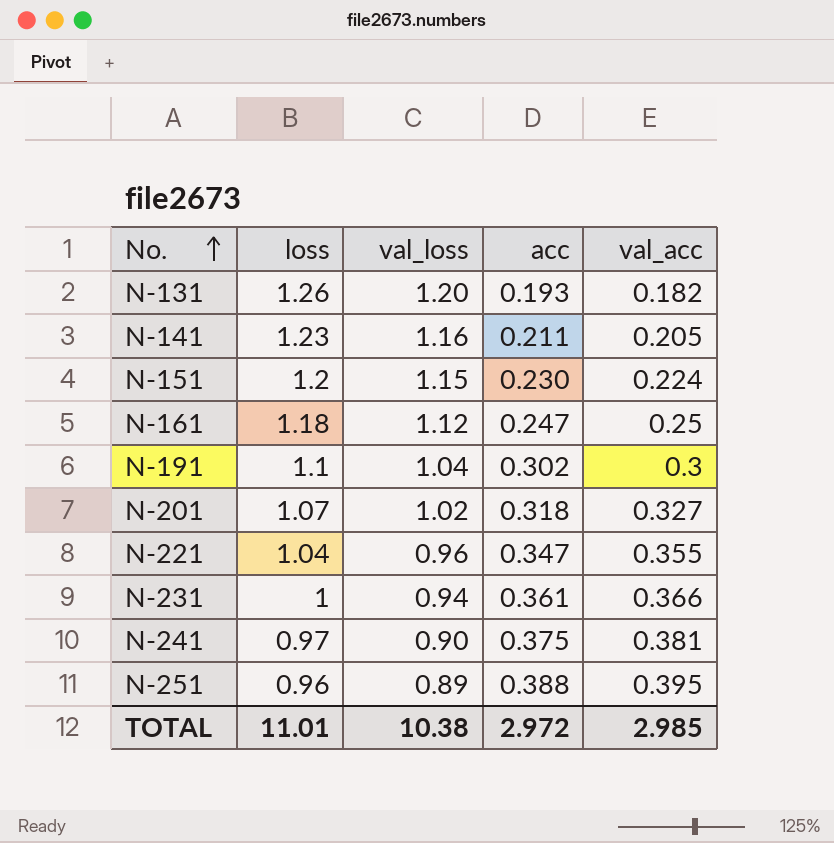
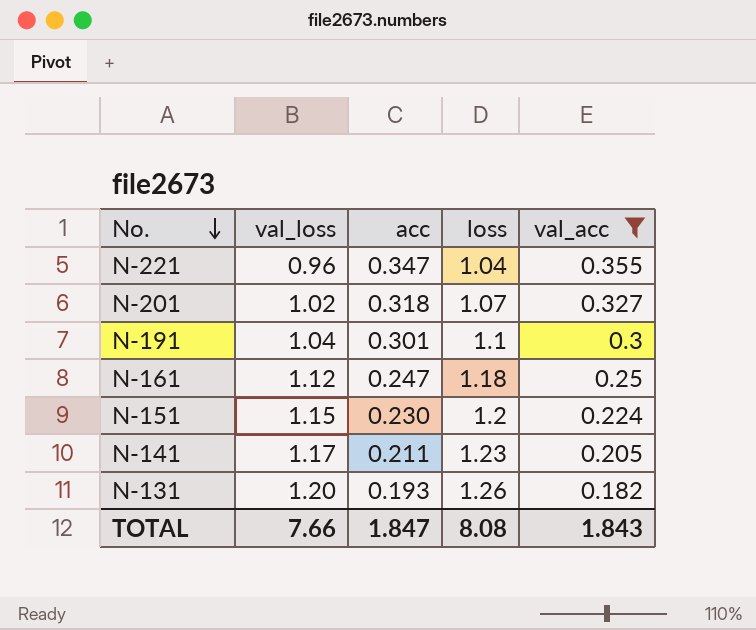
filter: none -> val_acc <= 0.355
row order: No. ascending -> No. descending
column loss | position: 2 -> 4
N-191 | acc: 0.302 -> 0.301
N-141 | val_loss: 1.16 -> 1.17
TOTAL | val_loss: 10.38 -> 7.66
TOTAL | acc: 2.972 -> 1.847
TOTAL | loss: 11.01 -> 8.08
TOTAL | val_acc: 2.985 -> 1.843

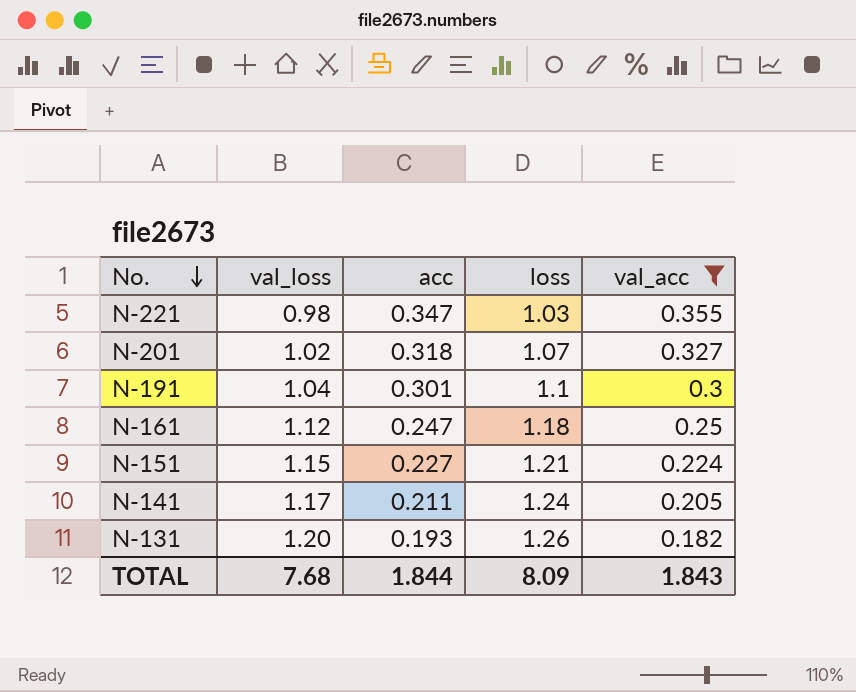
N-221 | val_loss: 0.96 -> 0.98
N-221 | loss: 1.04 -> 1.03
N-151 | acc: 0.230 -> 0.227
N-151 | loss: 1.2 -> 1.21
N-141 | loss: 1.23 -> 1.24
TOTAL | val_loss: 7.66 -> 7.68
TOTAL | acc: 1.847 -> 1.844
TOTAL | loss: 8.08 -> 8.09

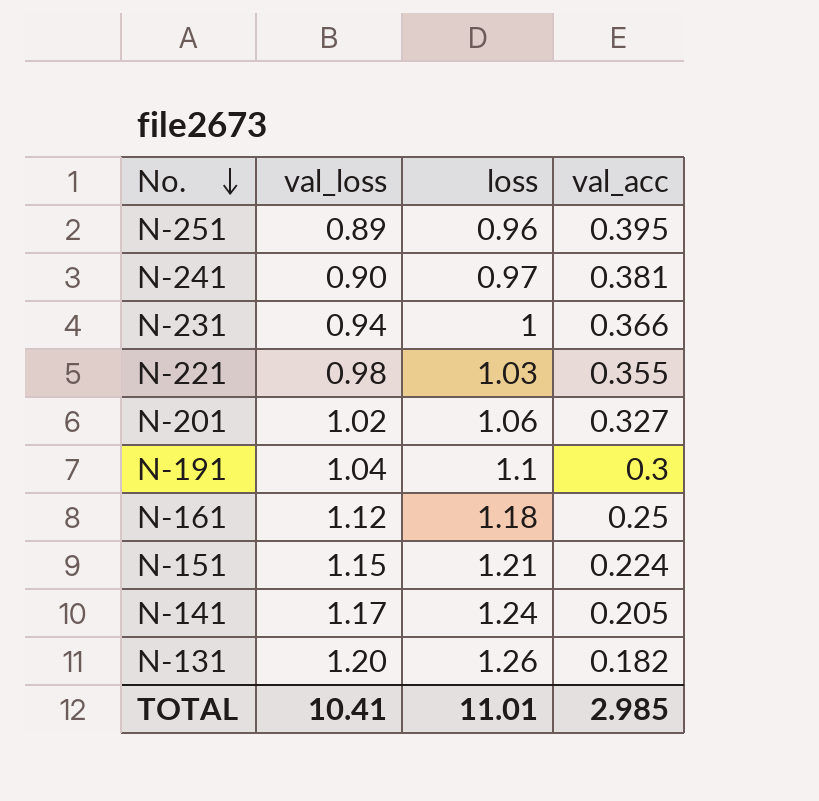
filter: val_acc <= 0.355 -> none
column acc | position: 3 -> none
N-201 | loss: 1.07 -> 1.06
TOTAL | val_loss: 7.68 -> 10.41
TOTAL | loss: 8.09 -> 11.01
TOTAL | val_acc: 1.843 -> 2.985

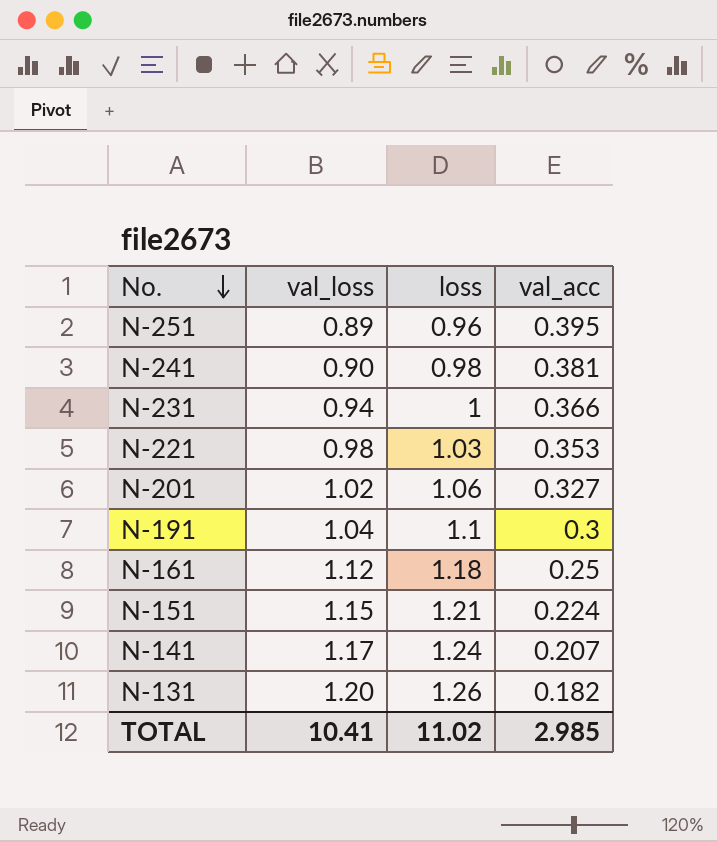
N-241 | loss: 0.97 -> 0.98
N-221 | val_acc: 0.355 -> 0.353
N-141 | val_acc: 0.205 -> 0.207
TOTAL | loss: 11.01 -> 11.02

